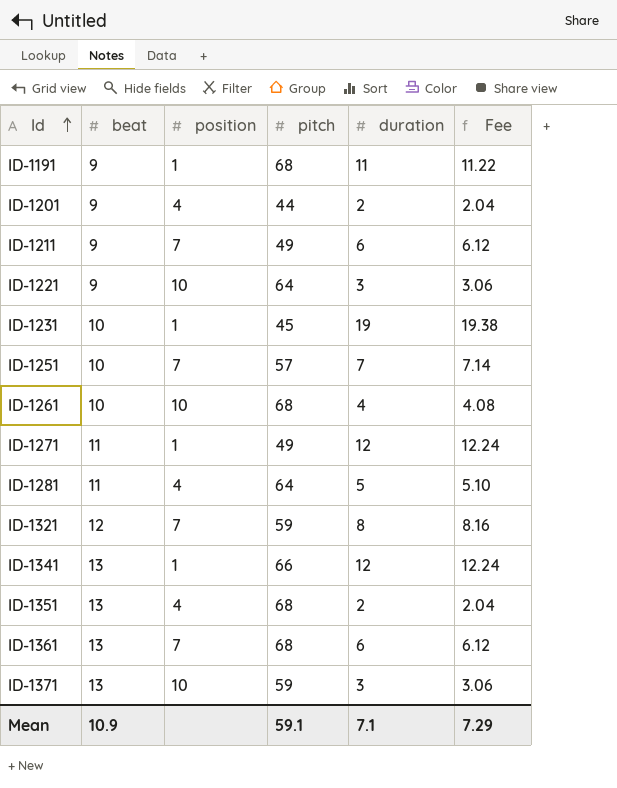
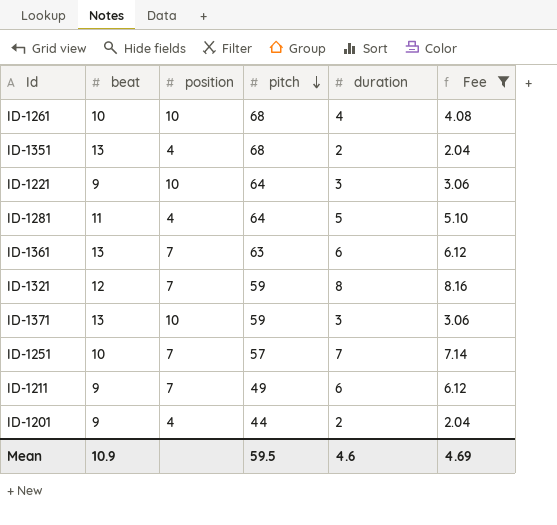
filter: none -> Fee <= 8.16
row order: Id ascending -> pitch descending
ID-1361 | pitch: 68 -> 63
Mean | pitch: 59.1 -> 59.5
Mean | duration: 7.1 -> 4.6
Mean | Fee: 7.29 -> 4.69

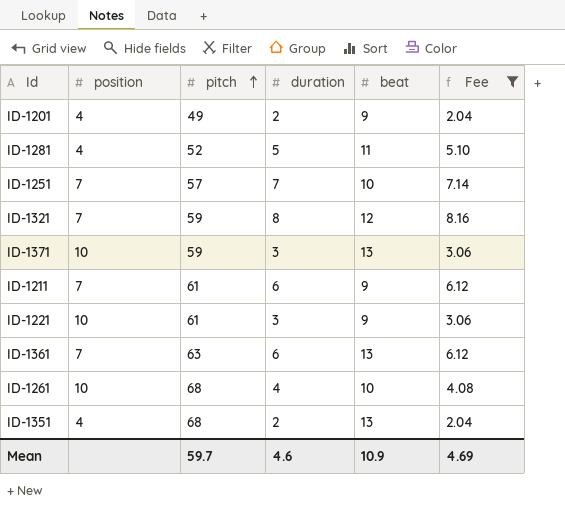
row order: pitch descending -> pitch ascending
column beat | position: 2 -> 5
ID-1201 | pitch: 44 -> 49
ID-1281 | pitch: 64 -> 52
ID-1211 | pitch: 49 -> 61
ID-1221 | pitch: 64 -> 61
Mean | pitch: 59.5 -> 59.7

